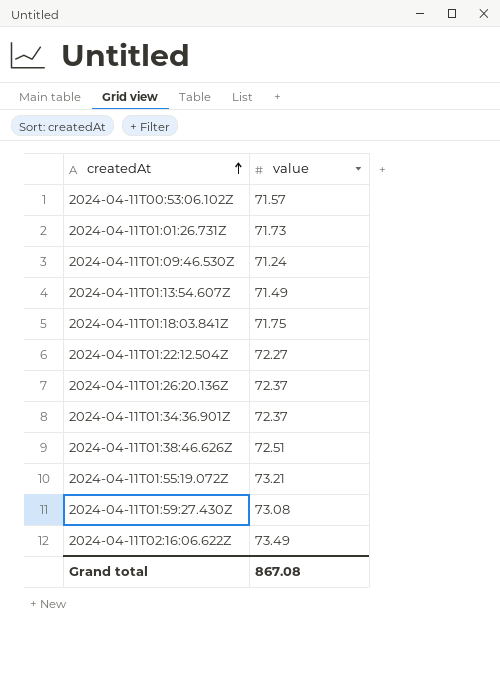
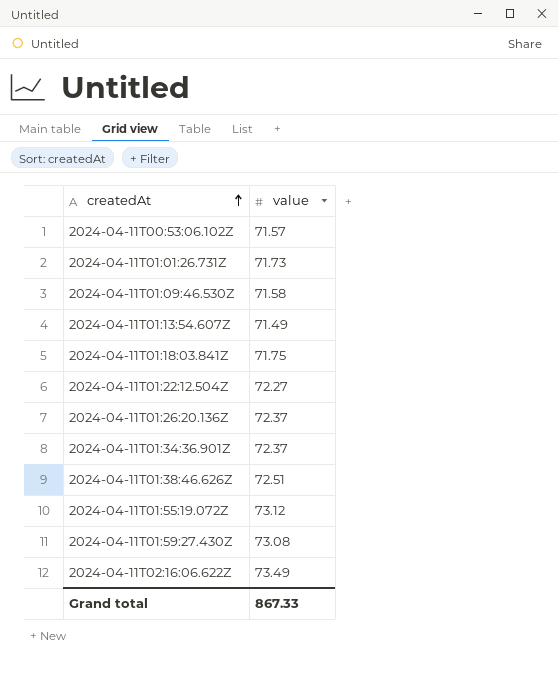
2024-04-11T01:09:46.530Z | value: 71.24 -> 71.58
2024-04-11T01:55:19.072Z | value: 73.21 -> 73.12
Grand total | value: 867.08 -> 867.33

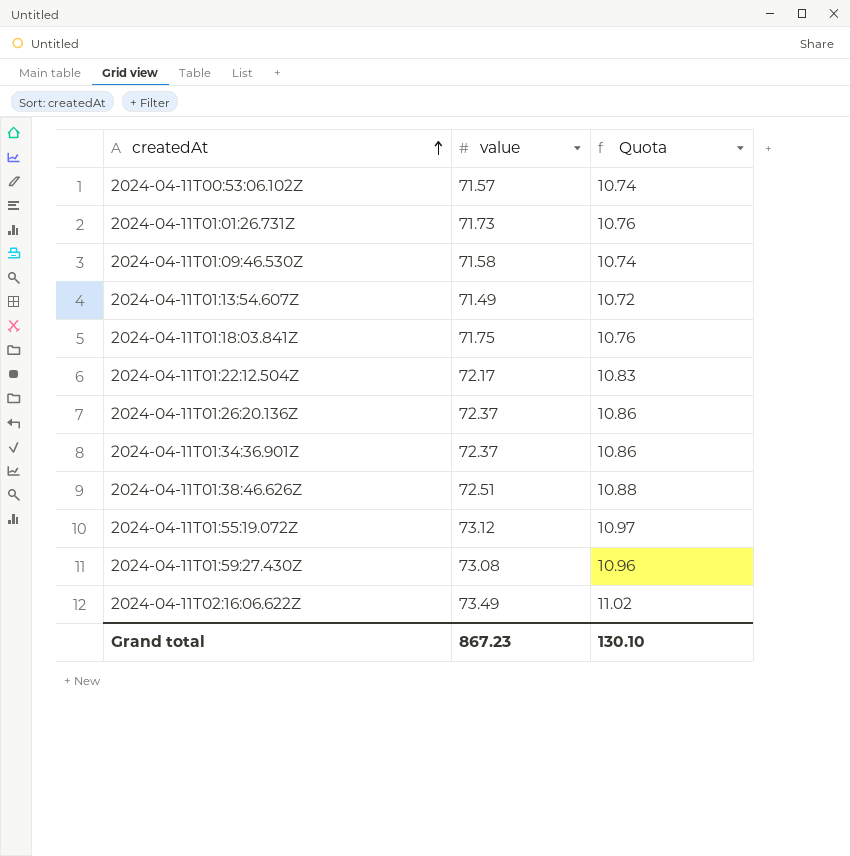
column Quota | formula: none -> [value] * 0.15
2024-04-11T01:22:12.504Z | value: 72.27 -> 72.17
Grand total | value: 867.33 -> 867.23

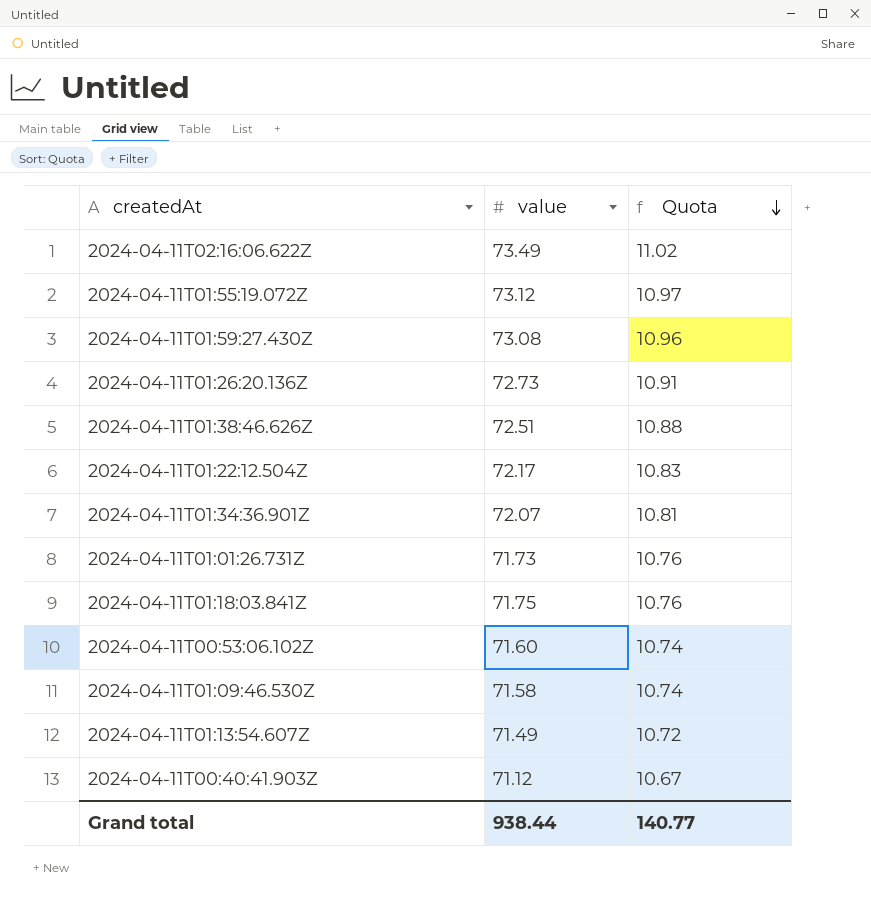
row order: createdAt ascending -> Quota descending
2024-04-11T01:26:20.136Z | value: 72.37 -> 72.73
2024-04-11T01:26:20.136Z | Quota: 10.86 -> 10.91
2024-04-11T01:34:36.901Z | value: 72.37 -> 72.07
2024-04-11T01:34:36.901Z | Quota: 10.86 -> 10.81
2024-04-11T00:53:06.102Z | value: 71.57 -> 71.60
row 2024-04-11T00:40:41.903Z: none -> 71.12 | 10.67
Grand total | value: 867.23 -> 938.44
Grand total | Quota: 130.10 -> 140.77

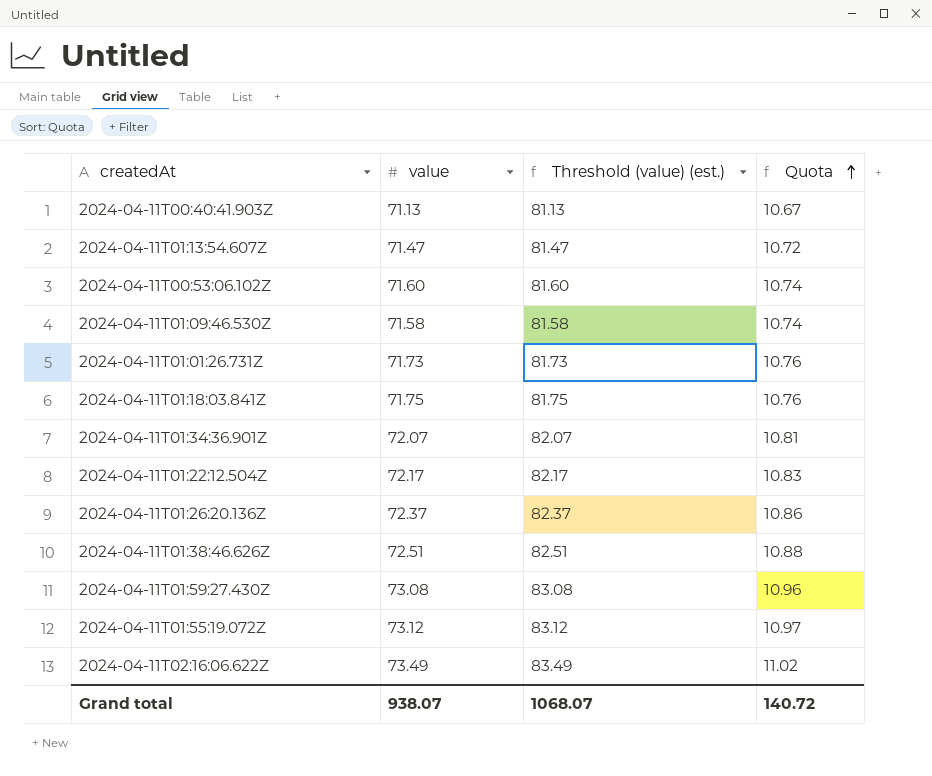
row order: Quota descending -> Quota ascending
column Threshold (value) (est.) | formula: none -> [value] + 10
2024-04-11T00:40:41.903Z | value: 71.12 -> 71.13
2024-04-11T01:13:54.607Z | value: 71.49 -> 71.47
2024-04-11T01:26:20.136Z | value: 72.73 -> 72.37
2024-04-11T01:26:20.136Z | Quota: 10.91 -> 10.86
Grand total | value: 938.44 -> 938.07
Grand total | Quota: 140.77 -> 140.72

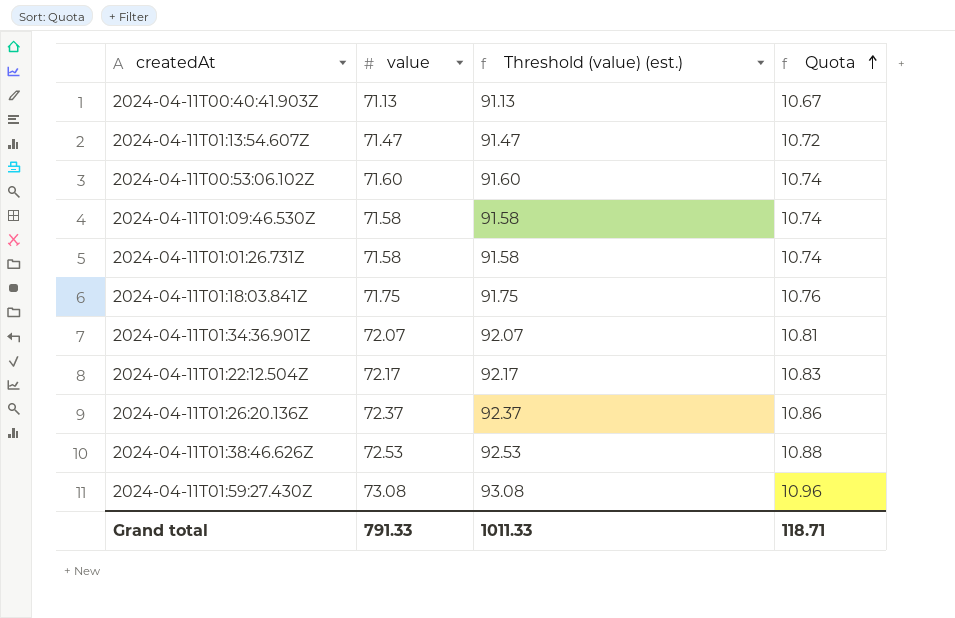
column Threshold (value) (est.) | formula: [value] + 10 -> [value] + 20
row 2024-04-11T01:55:19.072Z: 73.12 | 83.12 | 10.97 -> none
row 2024-04-11T02:16:06.622Z: 73.49 | 83.49 | 11.02 -> none
2024-04-11T01:01:26.731Z | value: 71.73 -> 71.58
2024-04-11T01:01:26.731Z | Quota: 10.76 -> 10.74
2024-04-11T01:38:46.626Z | value: 72.51 -> 72.53
Grand total | value: 938.07 -> 791.33
Grand total | Threshold (value) (est.): 1068.07 -> 1011.33
Grand total | Quota: 140.72 -> 118.71

